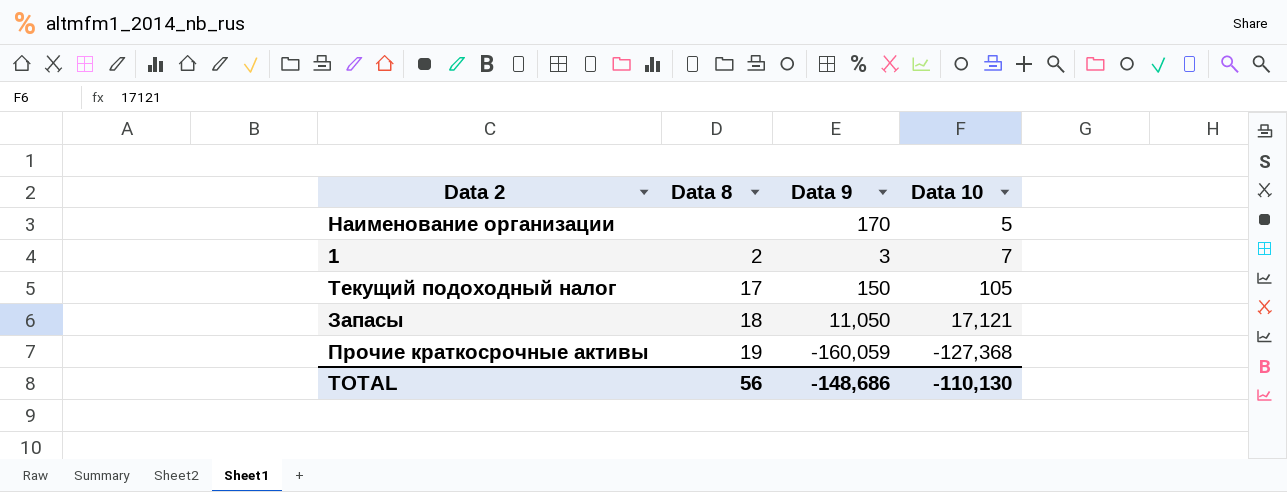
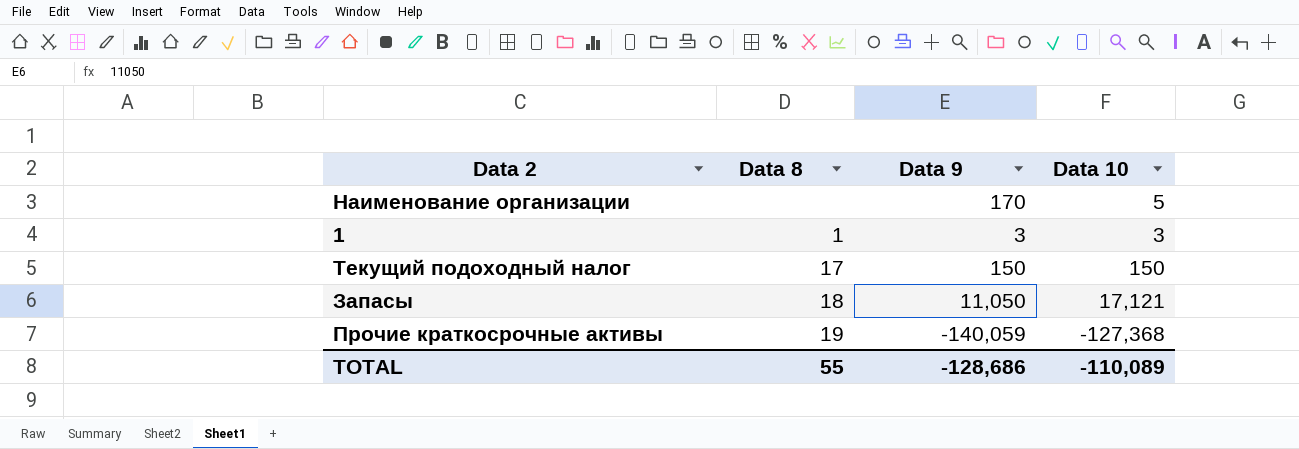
1 | Data 8: 2 -> 1
1 | Data 10: 7 -> 3
Текущий подоходный налог | Data 10: 105 -> 150
Прочие краткосрочные активы | Data 9: -160,059 -> -140,059
TOTAL | Data 8: 56 -> 55
TOTAL | Data 9: -148,686 -> -128,686
TOTAL | Data 10: -110,130 -> -110,089

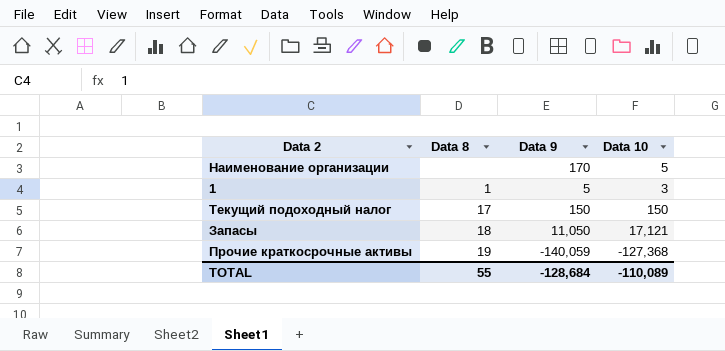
1 | Data 9: 3 -> 5
TOTAL | Data 9: -128,686 -> -128,684

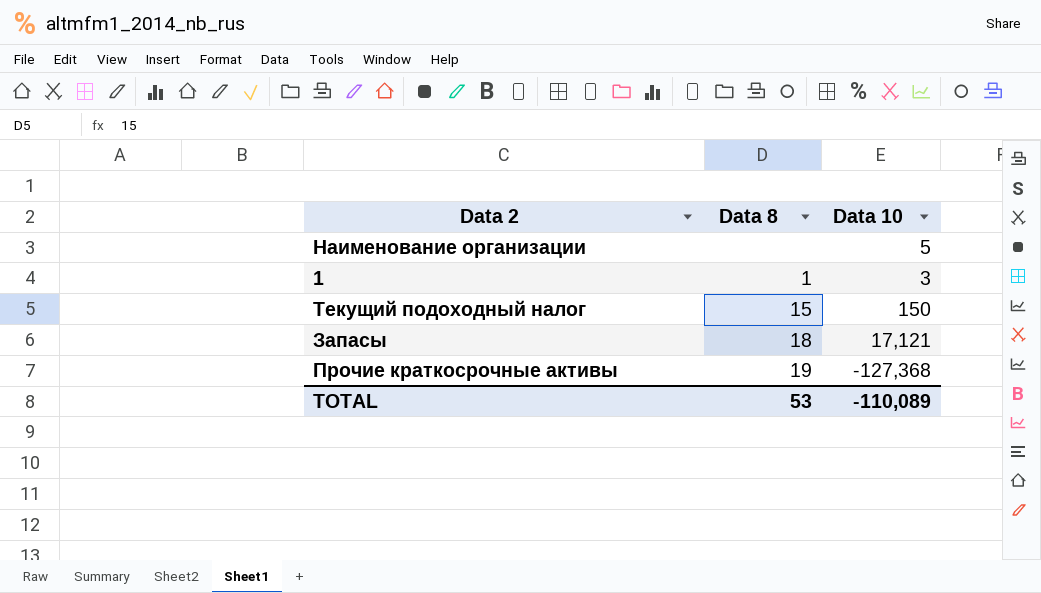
column Data 9 | position: 3 -> none
Текущий подоходный налог | Data 8: 17 -> 15
TOTAL | Data 8: 55 -> 53

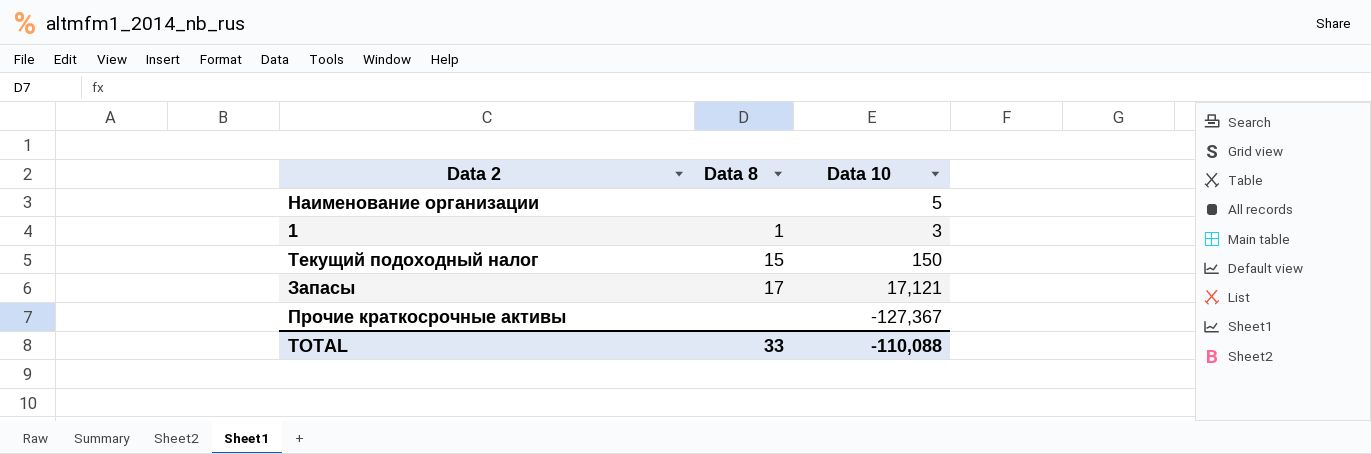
Запасы | Data 8: 18 -> 17
Прочие краткосрочные активы | Data 8: 19 -> none
Прочие краткосрочные активы | Data 10: -127,368 -> -127,367
TOTAL | Data 8: 53 -> 33
TOTAL | Data 10: -110,089 -> -110,088

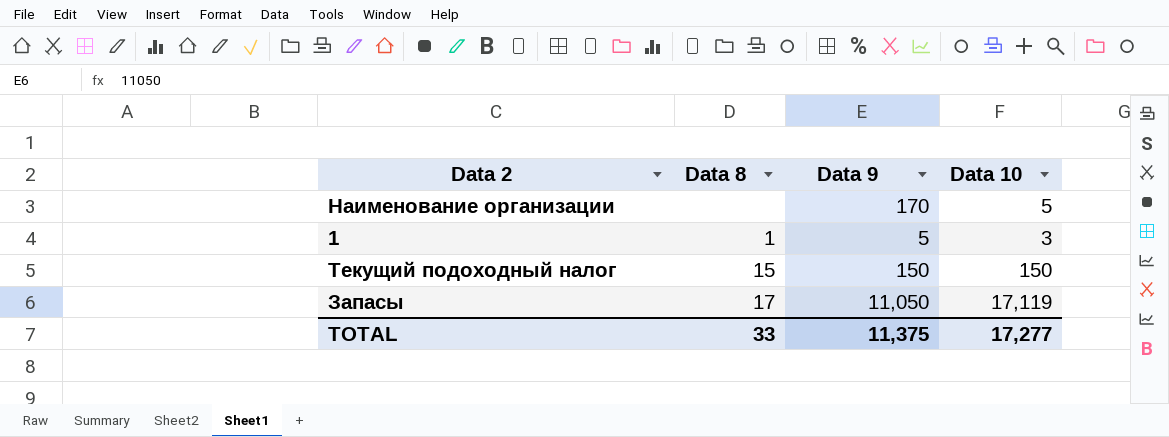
column Data 9 | position: none -> 3
row Прочие краткосрочные активы: none | -127,367 -> none
Запасы | Data 10: 17,121 -> 17,119
TOTAL | Data 10: -110,088 -> 17,277

